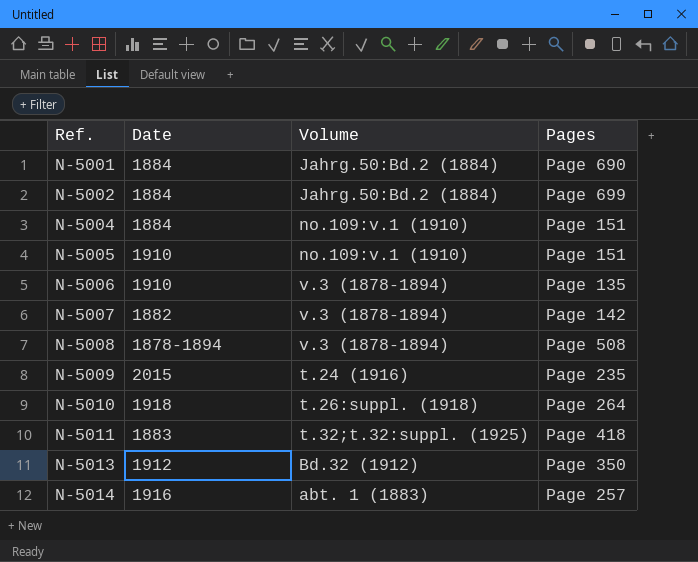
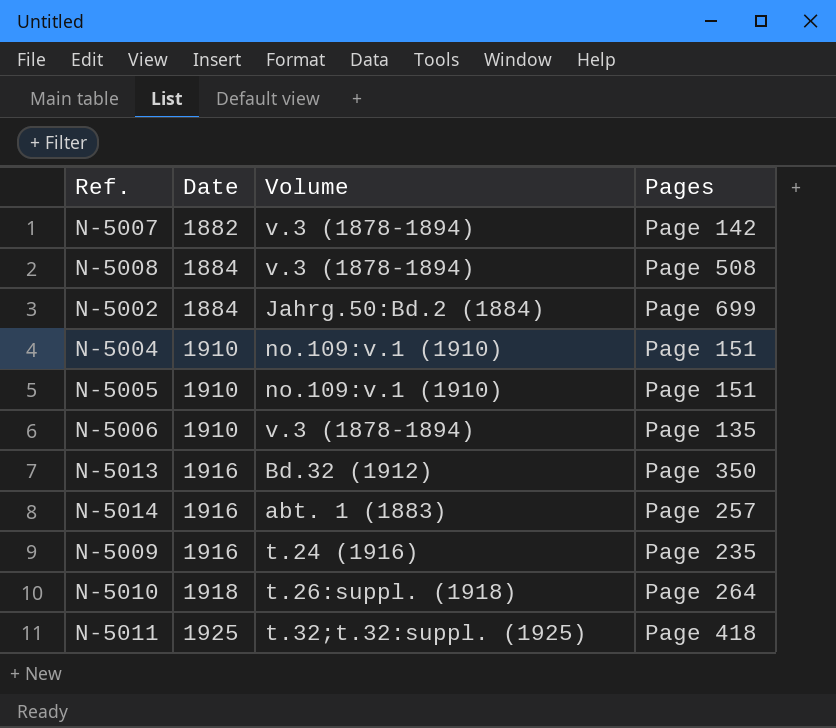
row order: Ref. ascending -> Date ascending
row N-5001: 1884 | Jahrg.50:Bd.2 (1884) | Page 690 -> none
N-5008 | Date: 1878-1894 -> 1884
N-5004 | Date: 1884 -> 1910
N-5013 | Date: 1912 -> 1916
N-5009 | Date: 2015 -> 1916
N-5011 | Date: 1883 -> 1925

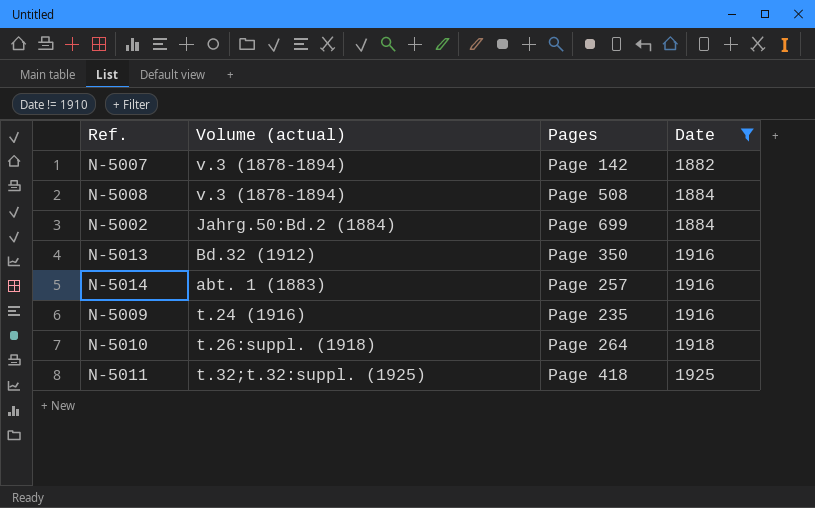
filter: none -> Date != 1910
column name: Volume -> Volume (actual)
column Date | position: 2 -> 4

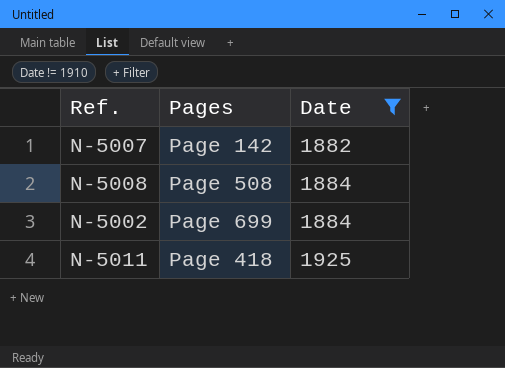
column Volume (actual) | position: 2 -> none
row N-5013: Bd.32 (1912) | Page 350 | 1916 -> none
row N-5014: abt. 1 (1883) | Page 257 | 1916 -> none
row N-5009: t.24 (1916) | Page 235 | 1916 -> none
row N-5010: t.26:suppl. (1918) | Page 264 | 1918 -> none

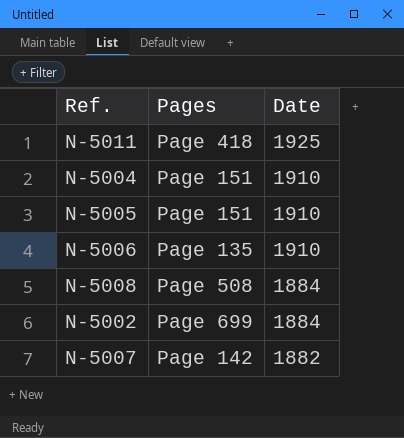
filter: Date != 1910 -> none
row order: Date ascending -> Date descending

